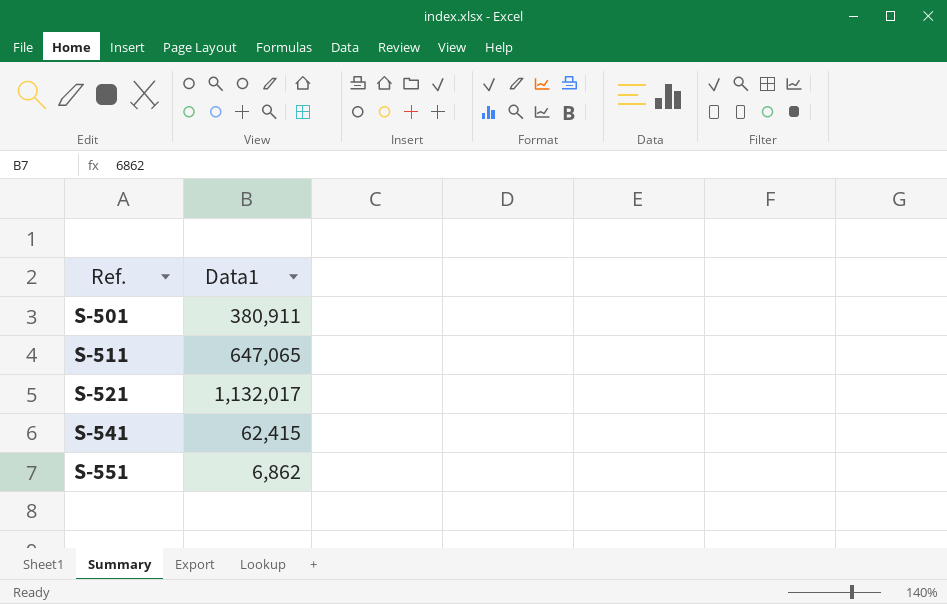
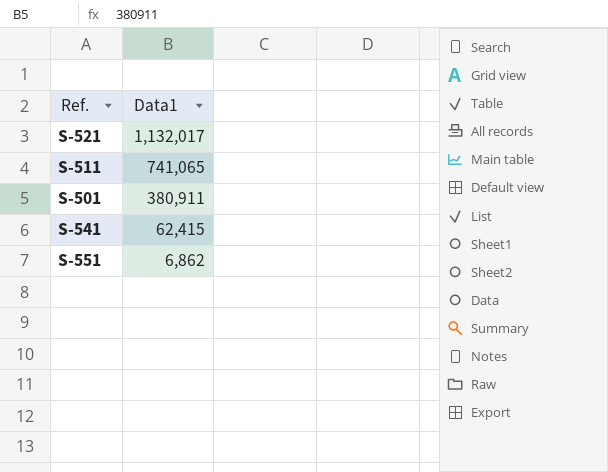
row order: Ref. ascending -> Data1 descending
S-511 | Data1: 647,065 -> 741,065

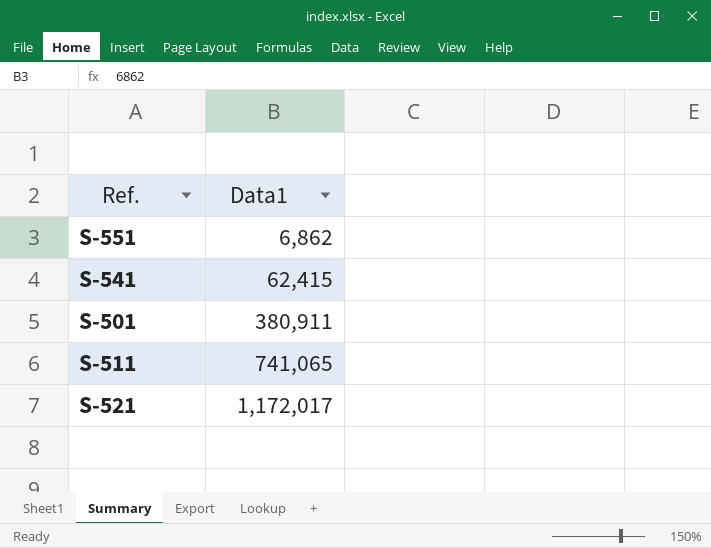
row order: Data1 descending -> Data1 ascending
S-521 | Data1: 1,132,017 -> 1,172,017

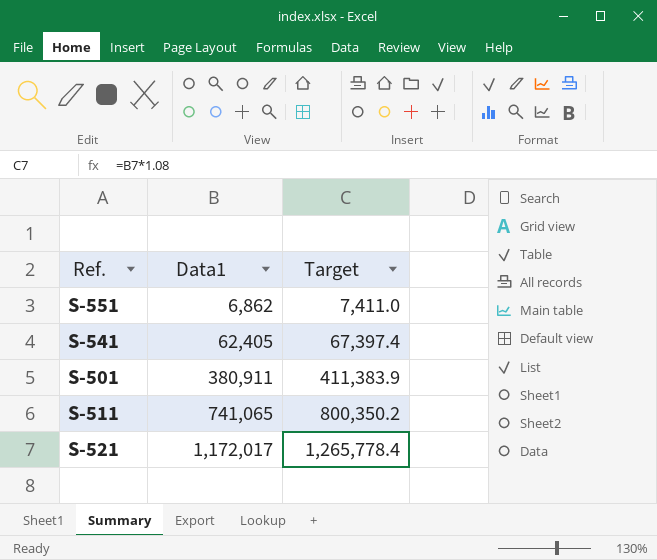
column Target | formula: none -> [Data1] * 1.08
S-541 | Data1: 62,415 -> 62,405

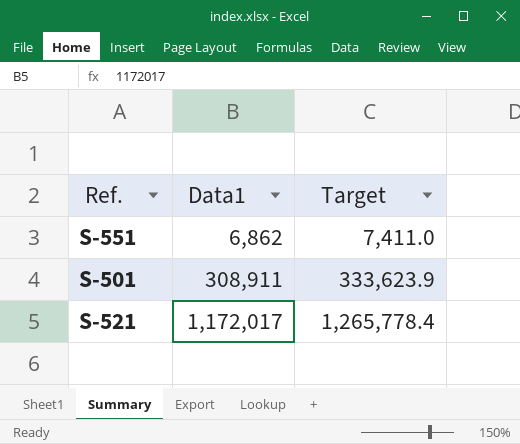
row S-541: 62,405 | 67,397.4 -> none
row S-511: 741,065 | 800,350.2 -> none
S-501 | Data1: 380,911 -> 308,911
S-501 | Target: 411,383.9 -> 333,623.9

